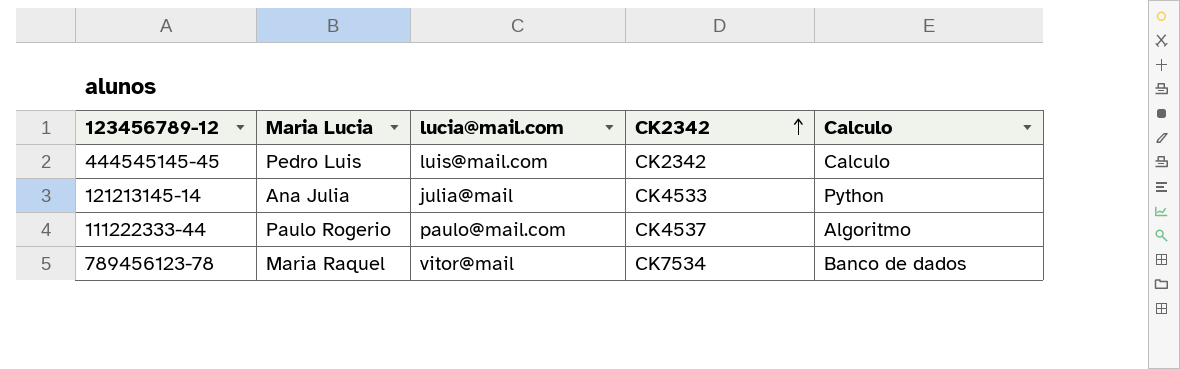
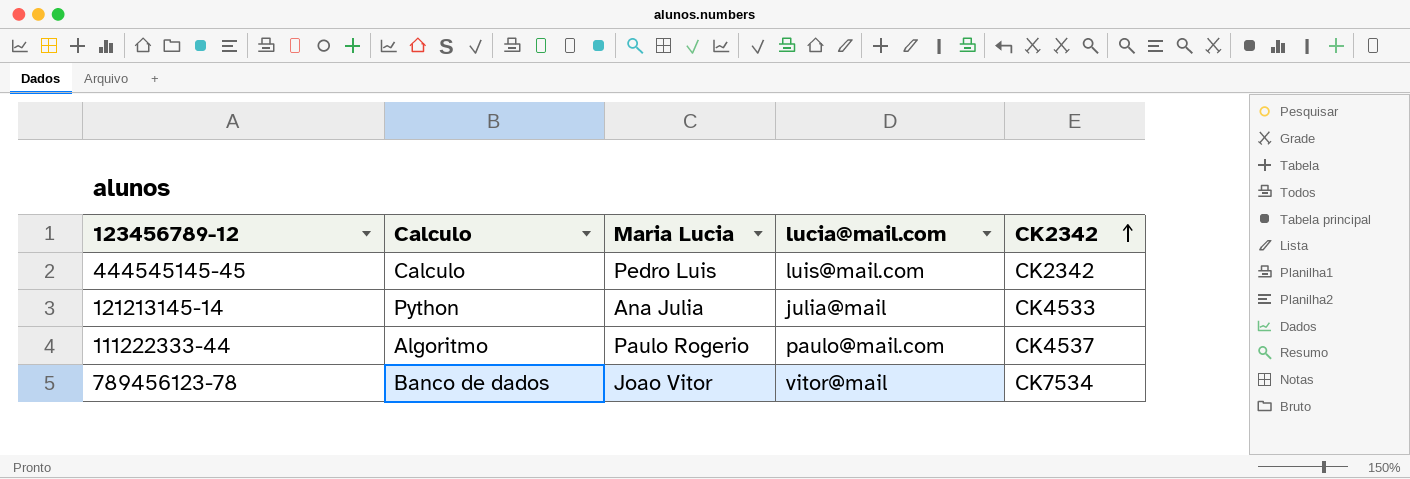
column Calculo | position: 5 -> 2
789456123-78 | Maria Lucia: Maria Raquel -> Joao Vitor

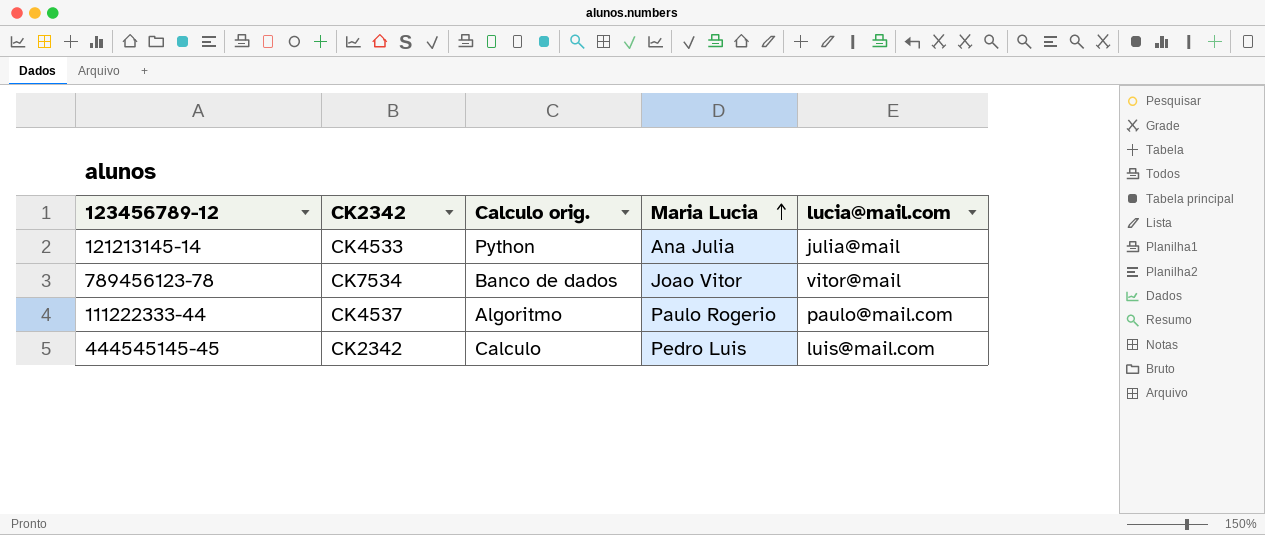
row order: CK2342 ascending -> Maria Lucia ascending
column CK2342 | position: 5 -> 2
column name: Calculo -> Calculo orig.

